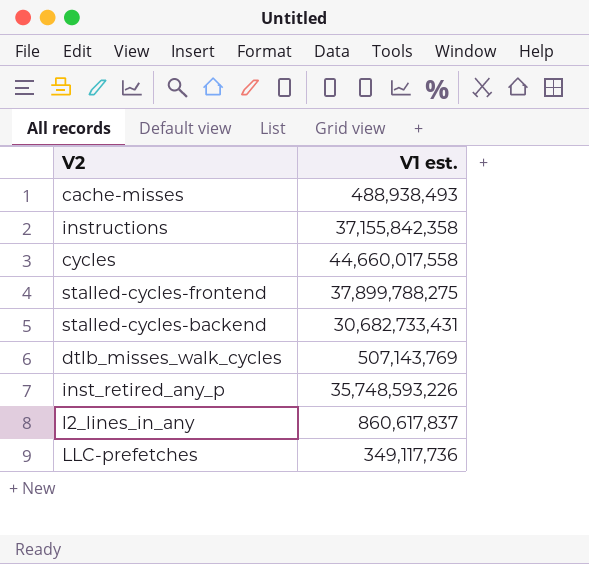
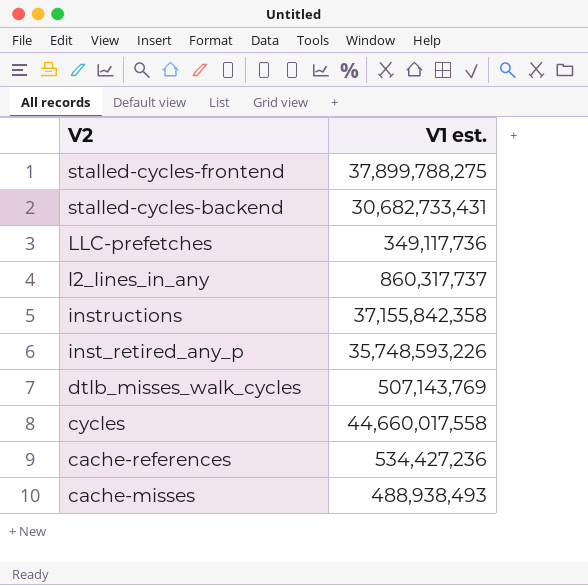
row order: none -> V2 descending
l2_lines_in_any | V1 est.: 860,617,837 -> 860,317,737
row cache-references: none -> 534,427,236

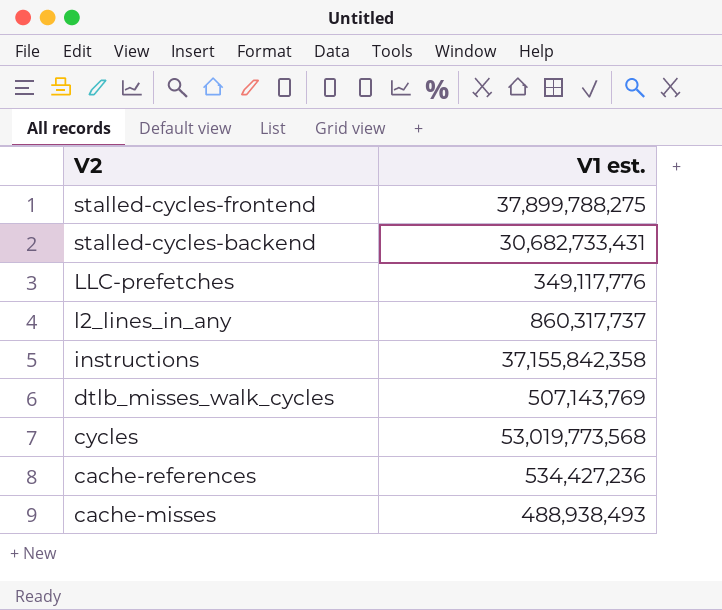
row inst_retired_any_p: 35,748,593,226 -> none
LLC-prefetches | V1 est.: 349,117,736 -> 349,117,776
cycles | V1 est.: 44,660,017,558 -> 53,019,773,568

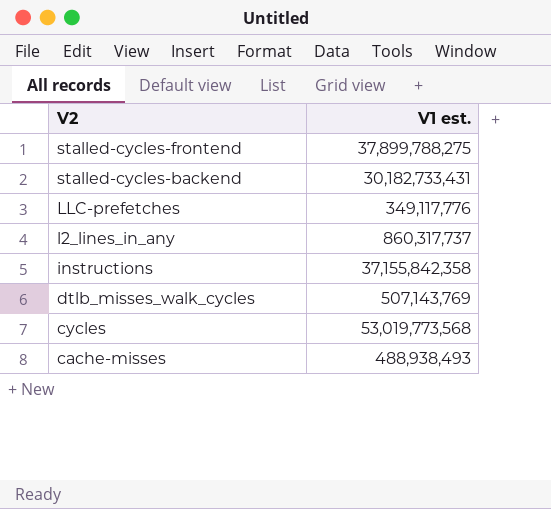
row cache-references: 534,427,236 -> none
stalled-cycles-backend | V1 est.: 30,682,733,431 -> 30,182,733,431

